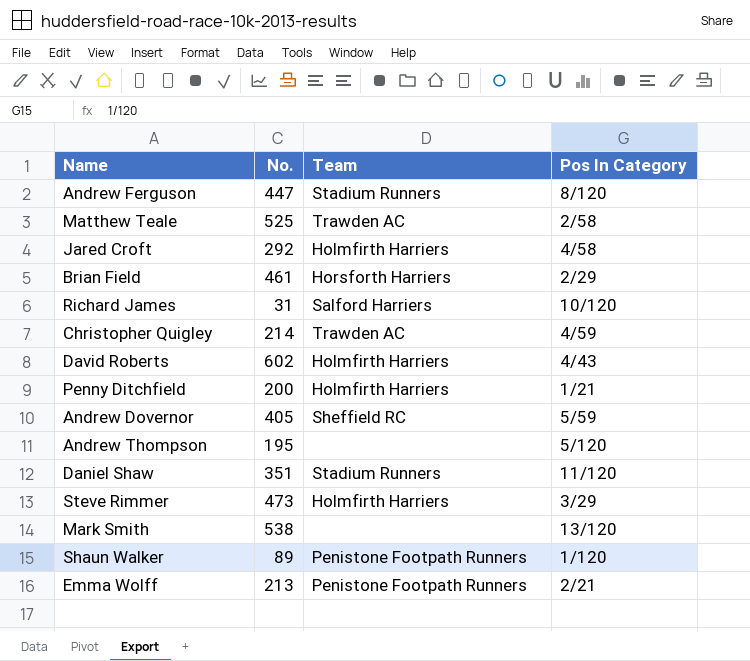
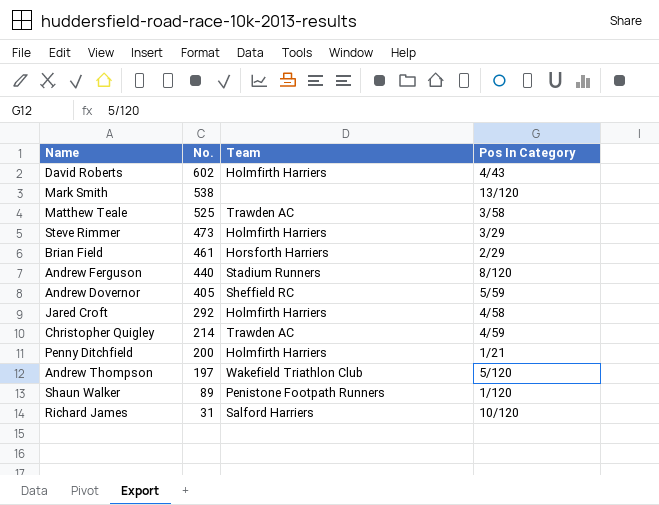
row order: none -> No. descending
row Daniel Shaw: 351 | Stadium Runners | 11/120 -> none
row Emma Wolff: 213 | Penistone Footpath Runners | 2/21 -> none
Matthew Teale | Pos In Category: 2/58 -> 3/58
Andrew Ferguson | No.: 447 -> 440
Andrew Thompson | No.: 195 -> 197
Andrew Thompson | Team: none -> Wakefield Triathlon Club

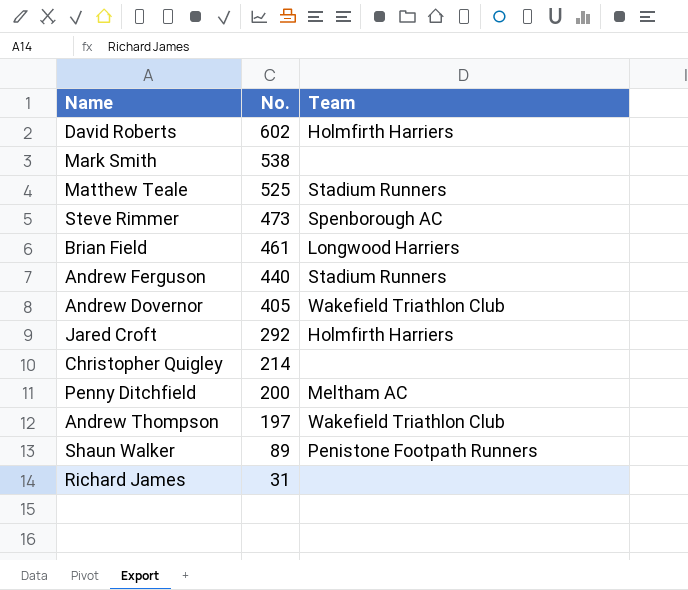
column Pos In Category | position: 4 -> none
Matthew Teale | Team: Trawden AC -> Stadium Runners
Steve Rimmer | Team: Holmfirth Harriers -> Spenborough AC
Brian Field | Team: Horsforth Harriers -> Longwood Harriers
Andrew Dovernor | Team: Sheffield RC -> Wakefield Triathlon Club
Christopher Quigley | Team: Trawden AC -> none
Penny Ditchfield | Team: Holmfirth Harriers -> Meltham AC
Richard James | Team: Salford Harriers -> none

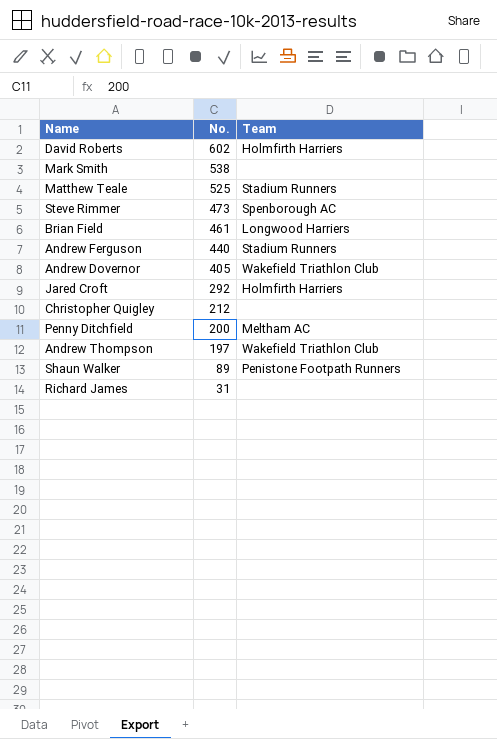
Christopher Quigley | No.: 214 -> 212

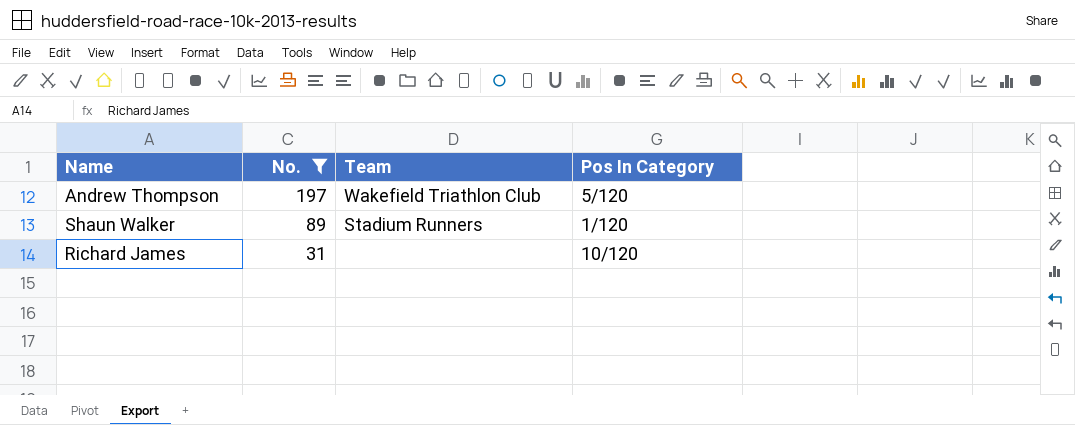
filter: none -> No. <= 197
column Pos In Category | position: none -> 4
Shaun Walker | Team: Penistone Footpath Runners -> Stadium Runners

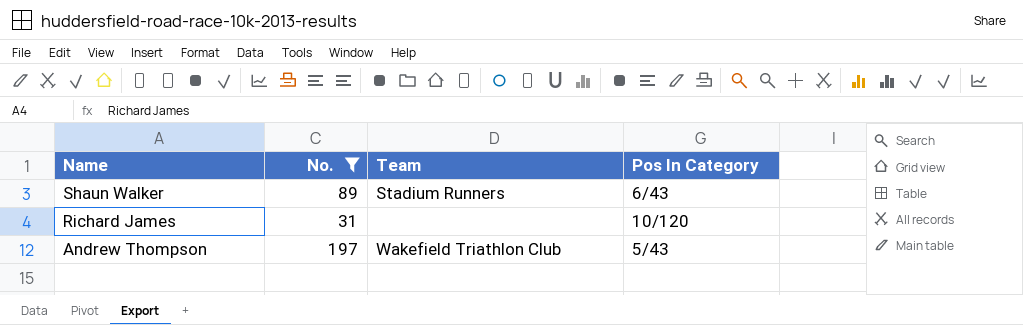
row order: No. descending -> Name descending
Shaun Walker | Pos In Category: 1/120 -> 6/43
Andrew Thompson | Pos In Category: 5/120 -> 5/43

